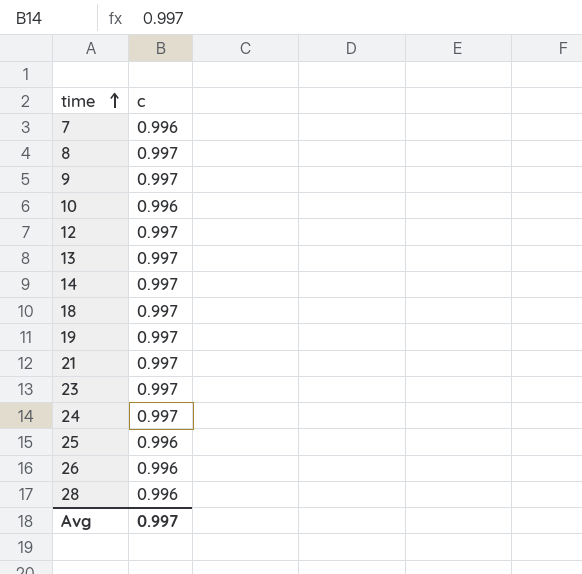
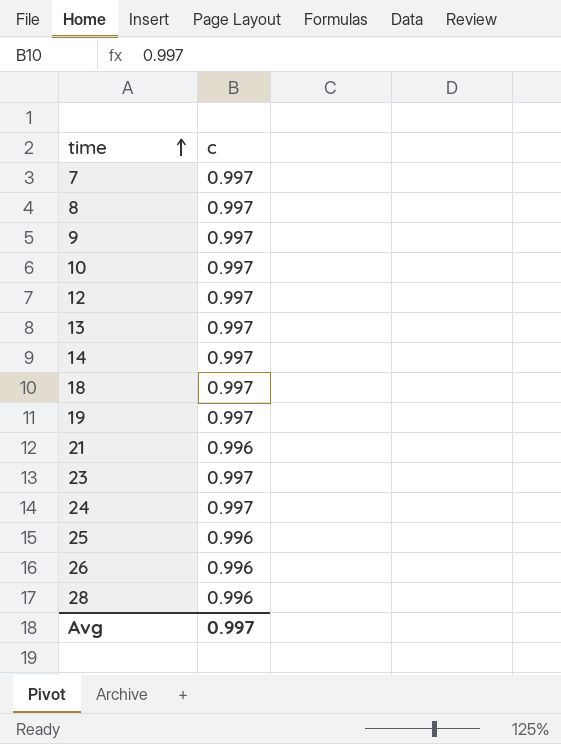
7 | c: 0.996 -> 0.997
10 | c: 0.996 -> 0.997
21 | c: 0.997 -> 0.996

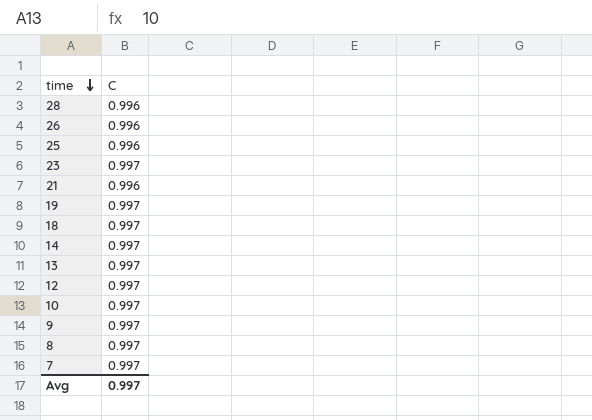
row order: time ascending -> time descending
column name: c -> C
row 24: 0.997 -> none

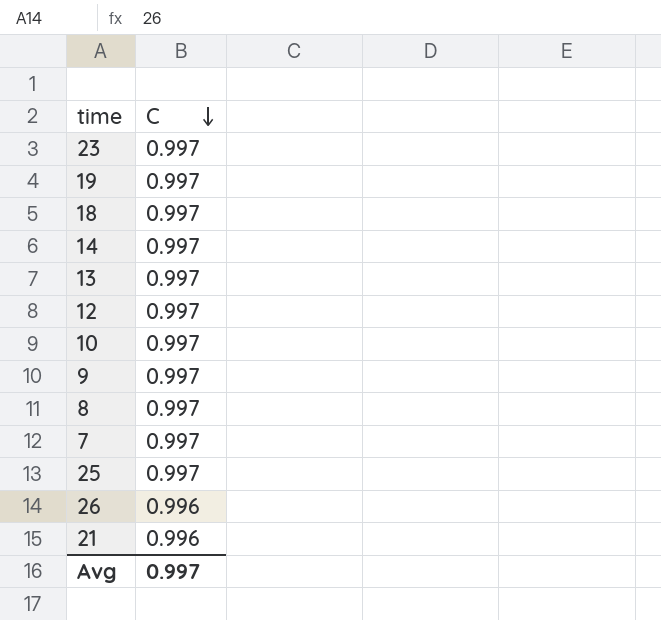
row order: time descending -> C descending
row 28: 0.996 -> none
25 | C: 0.996 -> 0.997

